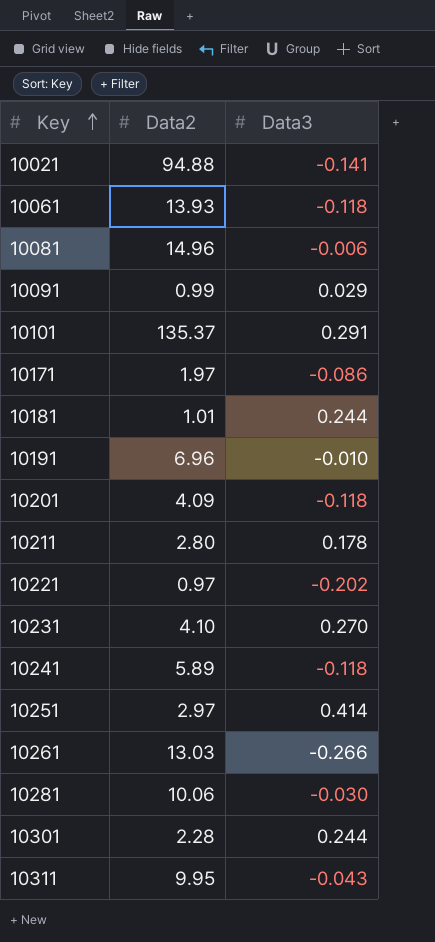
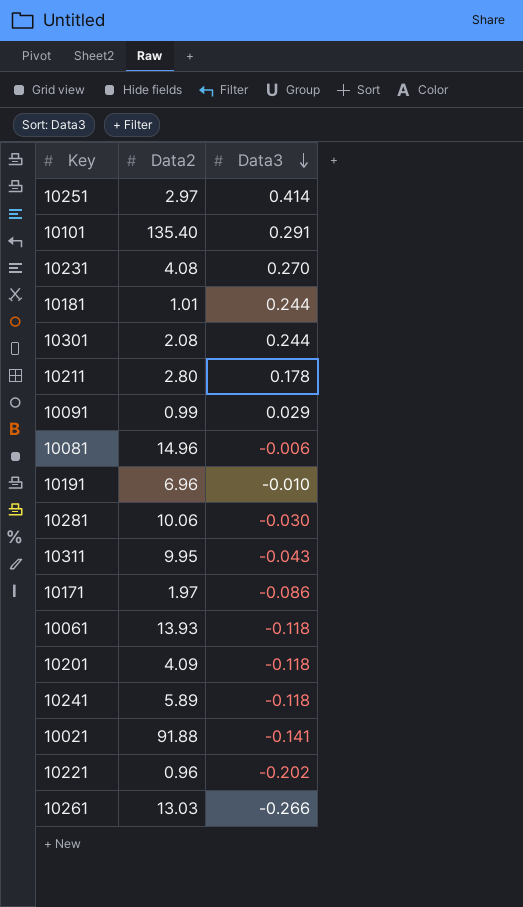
row order: Key ascending -> Data3 descending
10101 | Data2: 135.37 -> 135.40
10231 | Data2: 4.10 -> 4.08
10301 | Data2: 2.28 -> 2.08
10021 | Data2: 94.88 -> 91.88
10221 | Data2: 0.97 -> 0.96

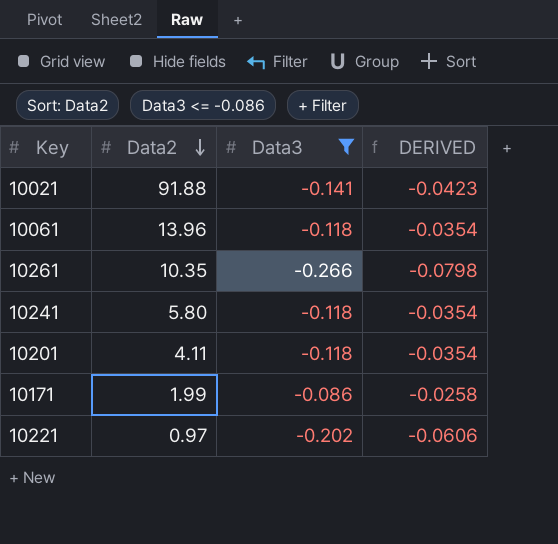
filter: none -> Data3 <= -0.086
row order: Data3 descending -> Data2 descending
column DERIVED | formula: none -> [Data3] * 0.3
10061 | Data2: 13.93 -> 13.96
10261 | Data2: 13.03 -> 10.35
10241 | Data2: 5.89 -> 5.80
10201 | Data2: 4.09 -> 4.11
10171 | Data2: 1.97 -> 1.99
10221 | Data2: 0.96 -> 0.97

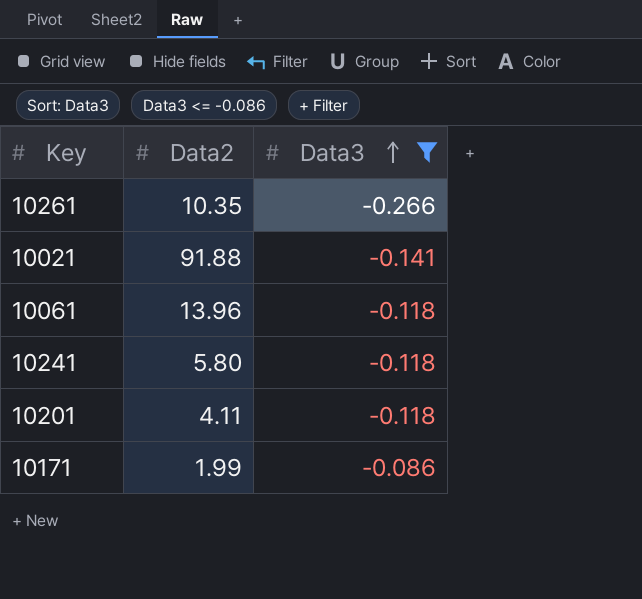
row order: Data2 descending -> Data3 ascending
column DERIVED | formula: [Data3] * 0.3 -> none
row 10221: 0.97 | -0.202 | -0.0606 -> none

